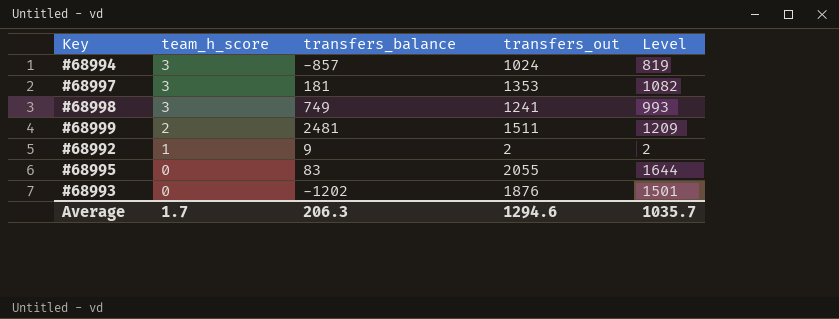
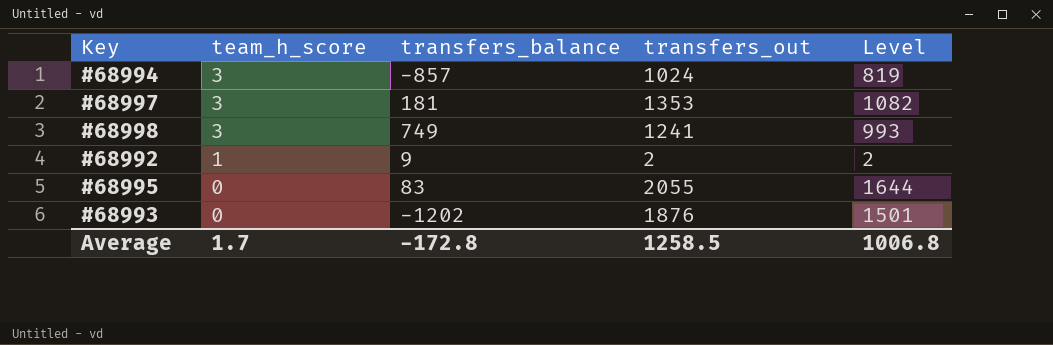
row #68999: 2 | 2481 | 1511 | 1209 -> none
Average | transfers_balance: 206.3 -> -172.8
Average | transfers_out: 1294.6 -> 1258.5
Average | Level: 1035.7 -> 1006.8

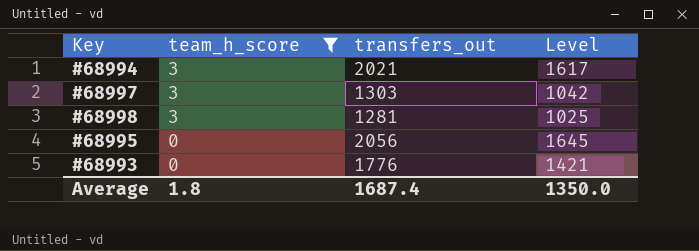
filter: none -> team_h_score != 1
column transfers_balance | position: 3 -> none
#68994 | transfers_out: 1024 -> 2021
#68994 | Level: 819 -> 1617
#68997 | transfers_out: 1353 -> 1303
#68997 | Level: 1082 -> 1042
#68998 | transfers_out: 1241 -> 1281
#68998 | Level: 993 -> 1025
#68995 | transfers_out: 2055 -> 2056
#68995 | Level: 1644 -> 1645
#68993 | transfers_out: 1876 -> 1776
#68993 | Level: 1501 -> 1421
Average | team_h_score: 1.7 -> 1.8
Average | transfers_out: 1258.5 -> 1687.4
Average | Level: 1006.8 -> 1350.0

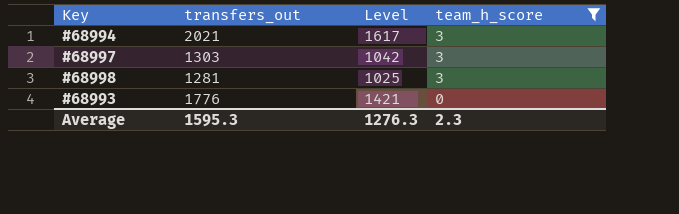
column team_h_score | position: 2 -> 4
row #68995: 0 | 2056 | 1645 -> none
Average | transfers_out: 1687.4 -> 1595.3
Average | Level: 1350.0 -> 1276.3
Average | team_h_score: 1.8 -> 2.3

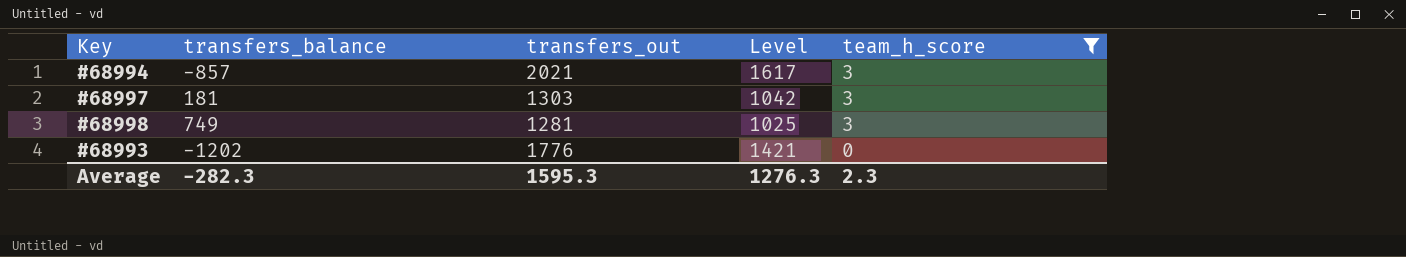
column transfers_balance | position: none -> 2

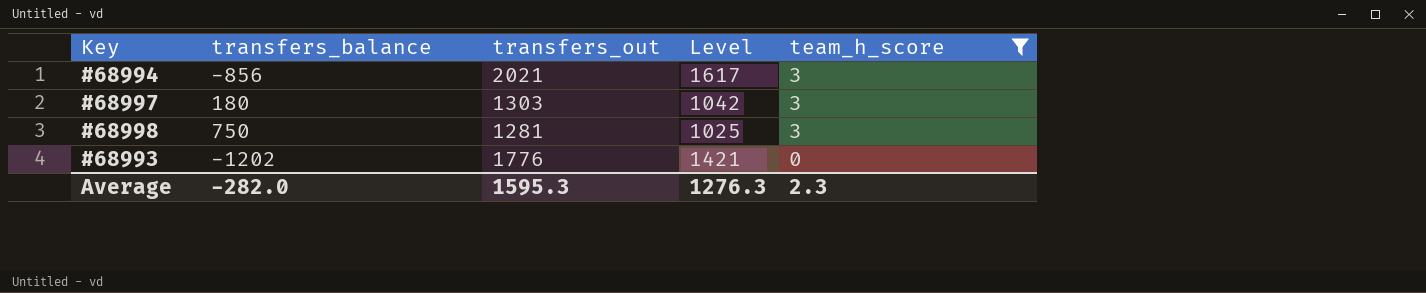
#68994 | transfers_balance: -857 -> -856
#68997 | transfers_balance: 181 -> 180
#68998 | transfers_balance: 749 -> 750
Average | transfers_balance: -282.3 -> -282.0

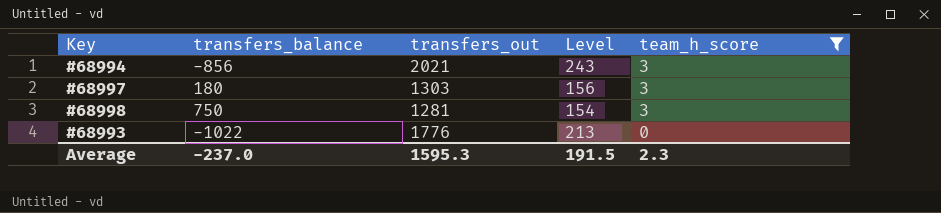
column Level | formula: [transfers_out] * 0.8 -> [transfers_out] * 0.12
#68993 | transfers_balance: -1202 -> -1022
Average | transfers_balance: -282.0 -> -237.0
Average | Level: 1276.3 -> 191.5

